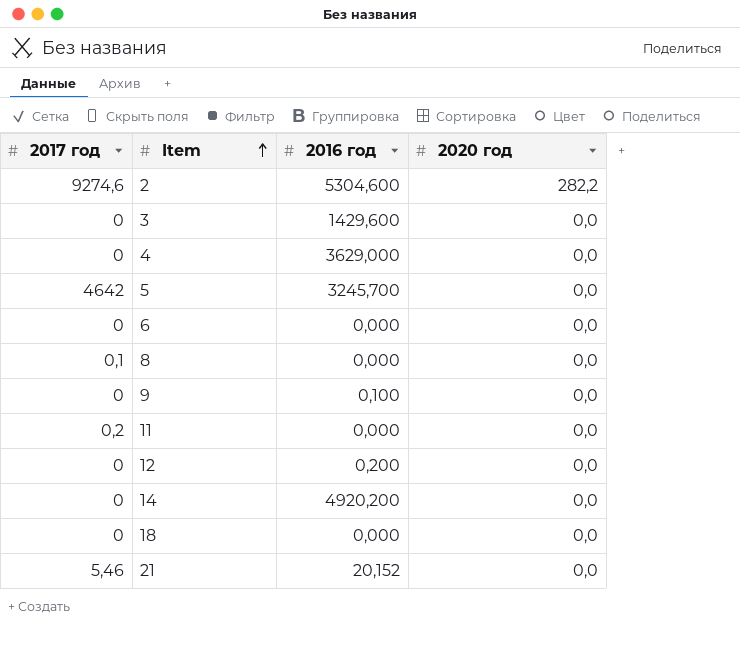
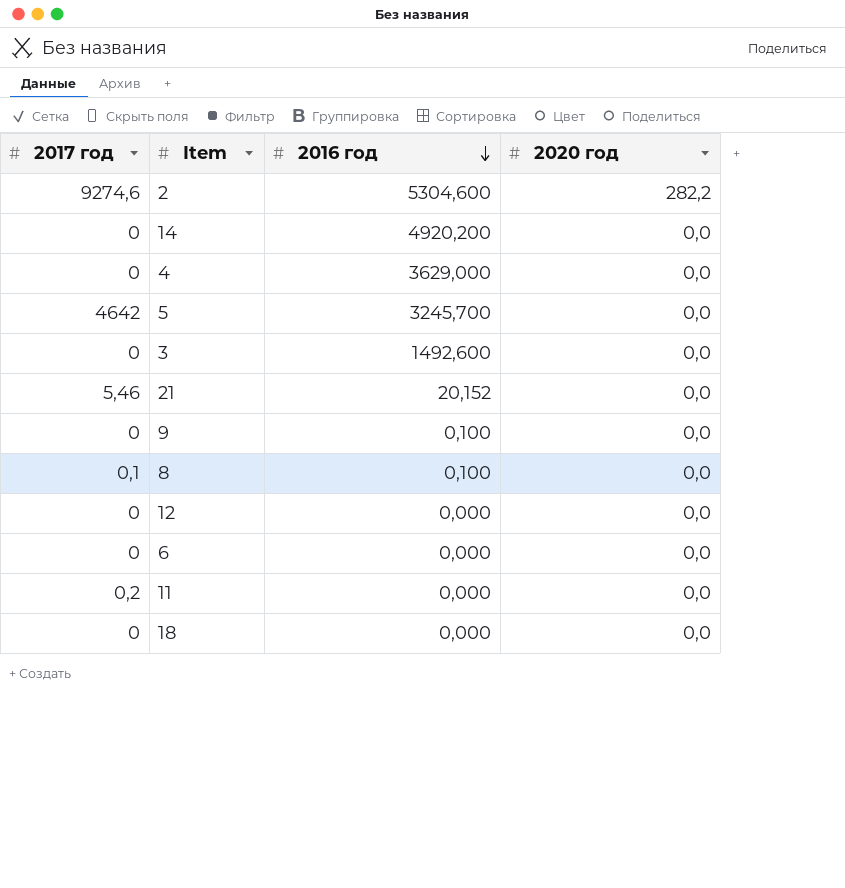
row order: Item ascending -> 2016 год descending
3 | 2016 год: 1429,600 -> 1492,600
8 | 2016 год: 0,000 -> 0,100
12 | 2016 год: 0,200 -> 0,000

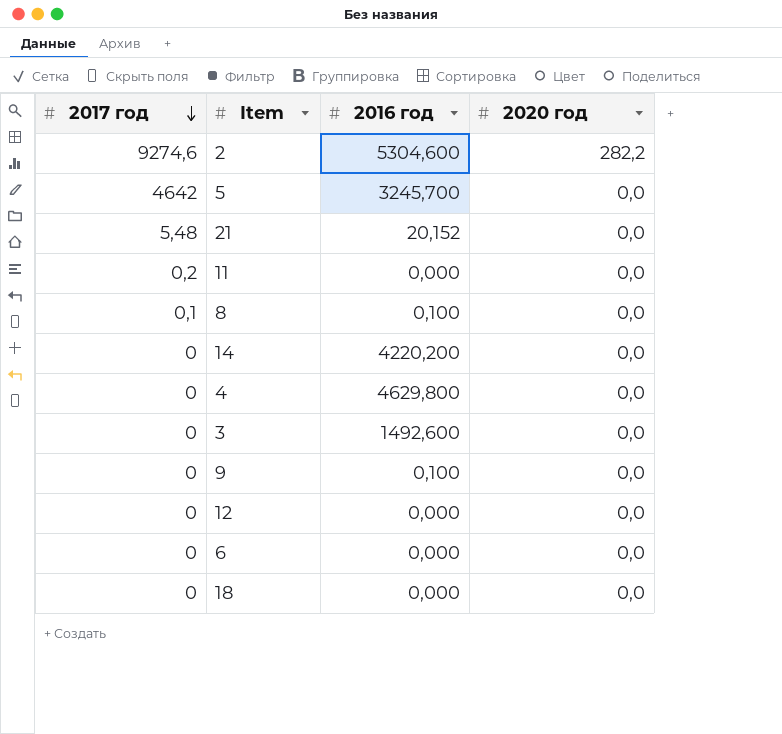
row order: 2016 год descending -> 2017 год descending
21 | 2017 год: 5,46 -> 5,48
14 | 2016 год: 4920,200 -> 4220,200
4 | 2016 год: 3629,000 -> 4629,800

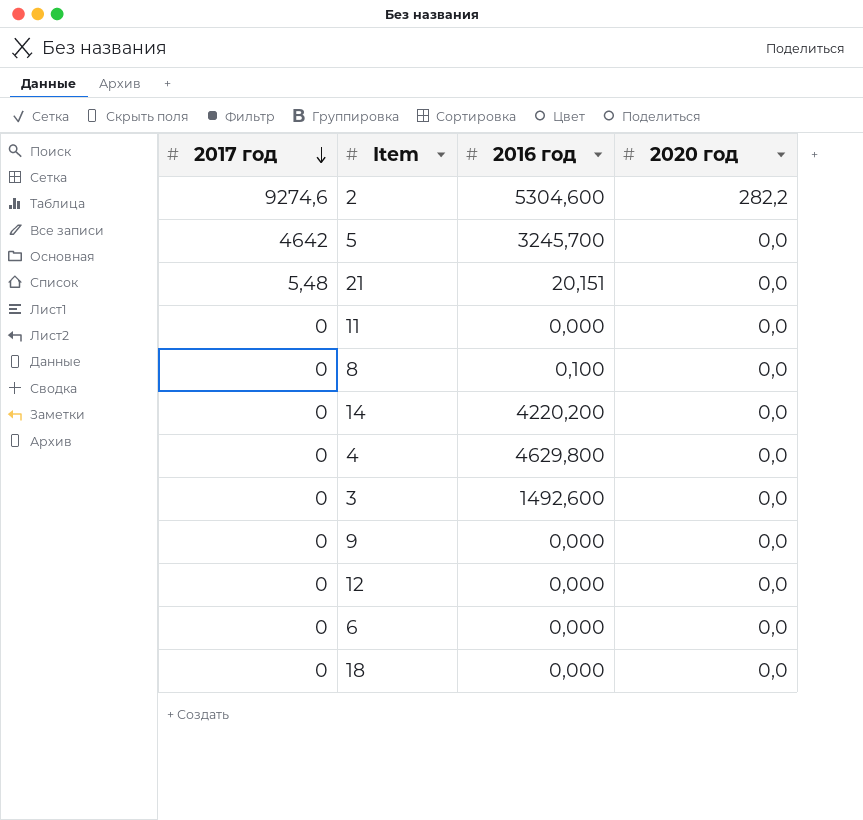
21 | 2016 год: 20,152 -> 20,151
11 | 2017 год: 0,2 -> 0
8 | 2017 год: 0,1 -> 0
9 | 2016 год: 0,100 -> 0,000

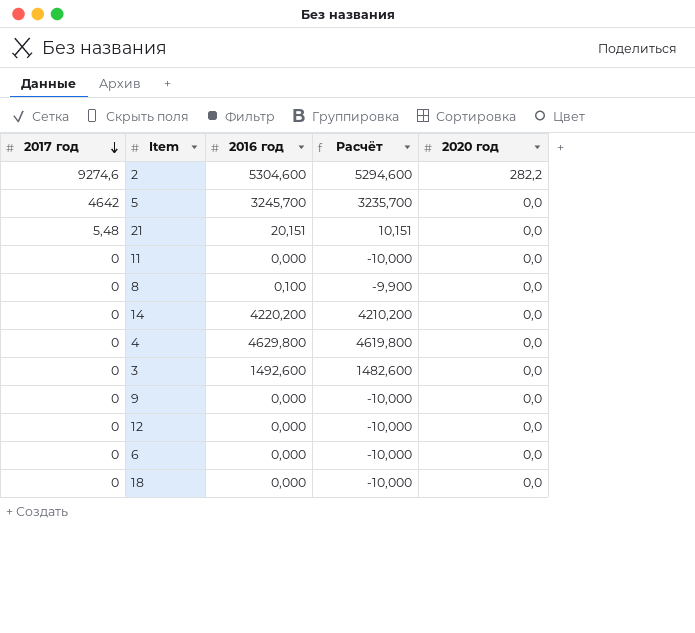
column Расчёт | formula: none -> [2016 год] - 10

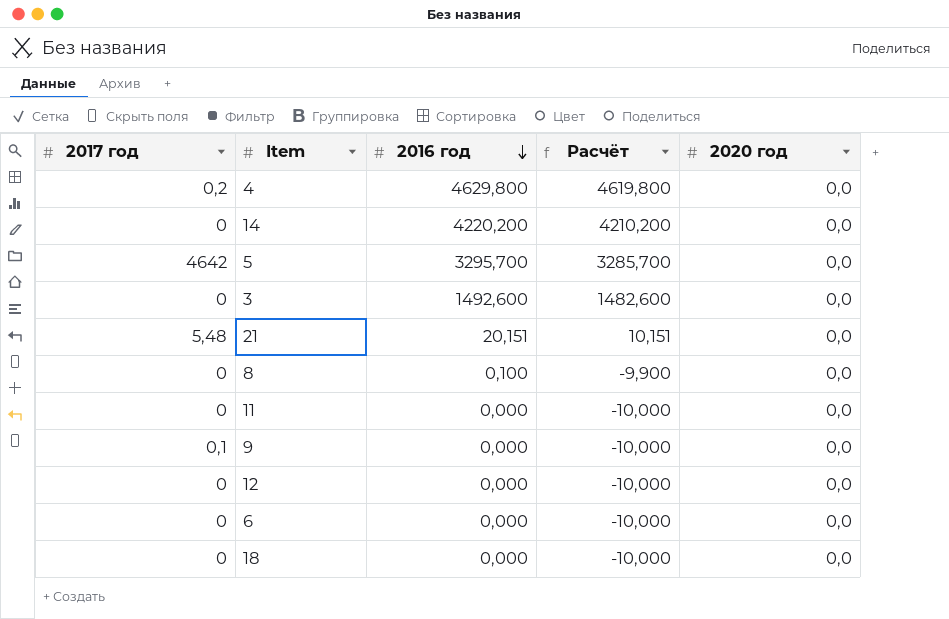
row order: 2017 год descending -> 2016 год descending
row 2: 9274,6 | 5304,600 | 5294,600 | 282,2 -> none
4 | 2017 год: 0 -> 0,2
5 | 2016 год: 3245,700 -> 3295,700
5 | Расчёт: 3235,700 -> 3285,700
9 | 2017 год: 0 -> 0,1

